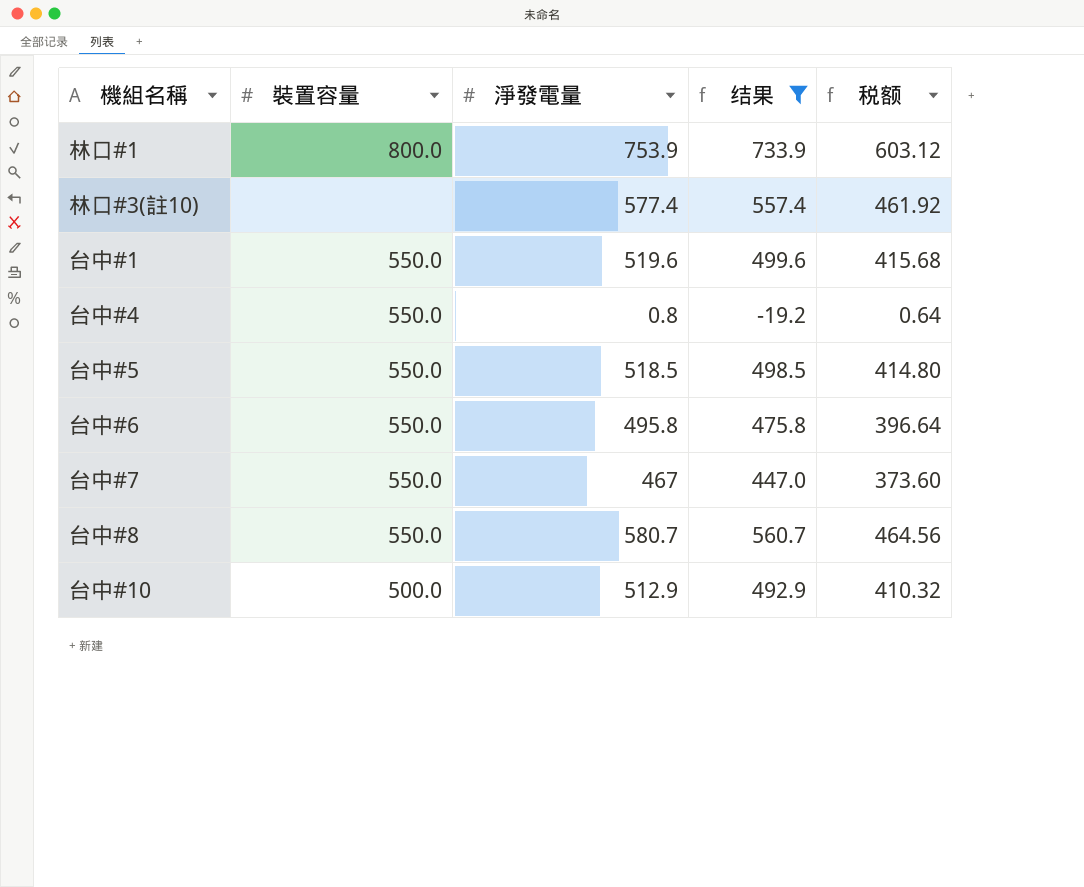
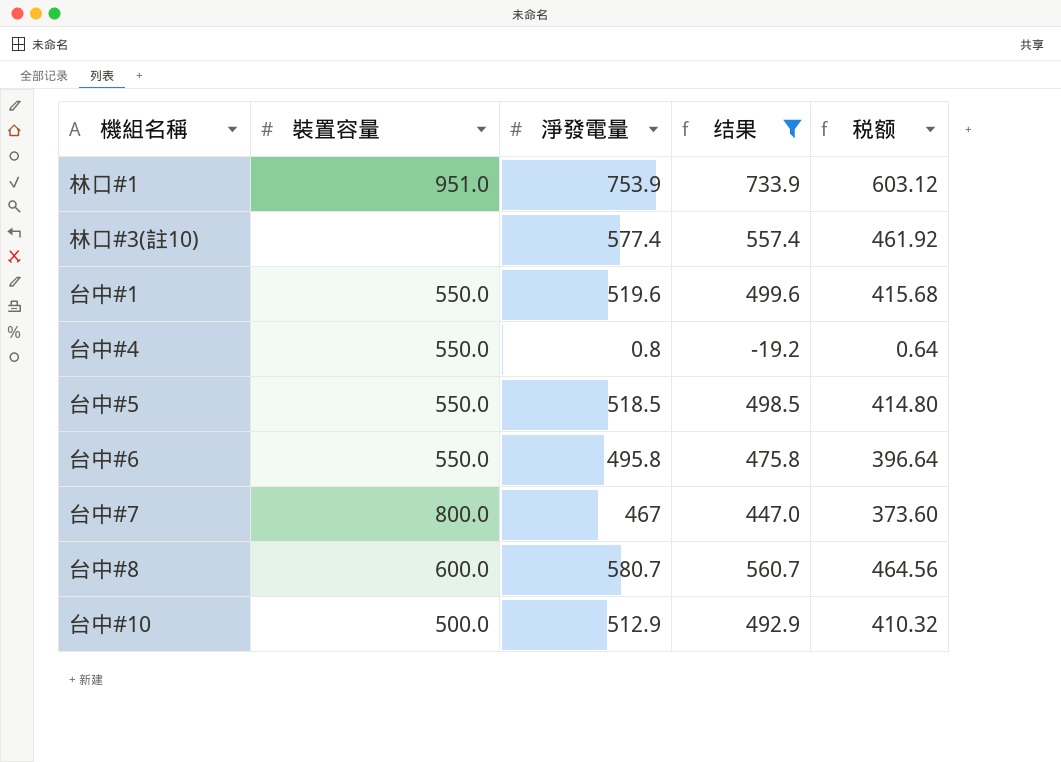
林口#1 | 裝置容量: 800.0 -> 951.0
台中#7 | 裝置容量: 550.0 -> 800.0
台中#8 | 裝置容量: 550.0 -> 600.0

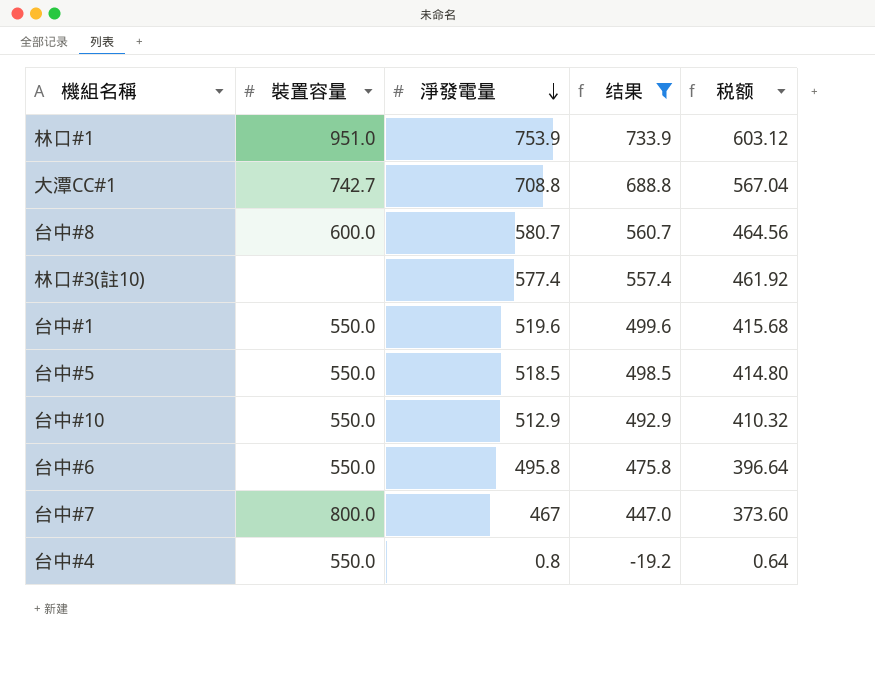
row order: none -> 淨發電量 descending
row 大潭CC#1: none -> 742.7 | 708.8 | 688.8 | 567.04
台中#10 | 裝置容量: 500.0 -> 550.0

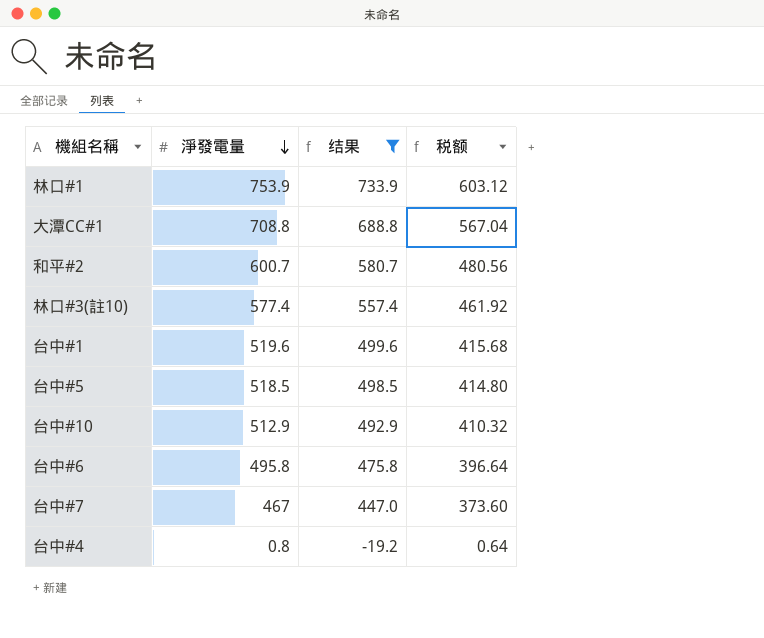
column 裝置容量 | position: 2 -> none
row 台中#8: 600.0 | 580.7 | 560.7 | 464.56 -> none
row 和平#2: none -> 600.7 | 580.7 | 480.56

